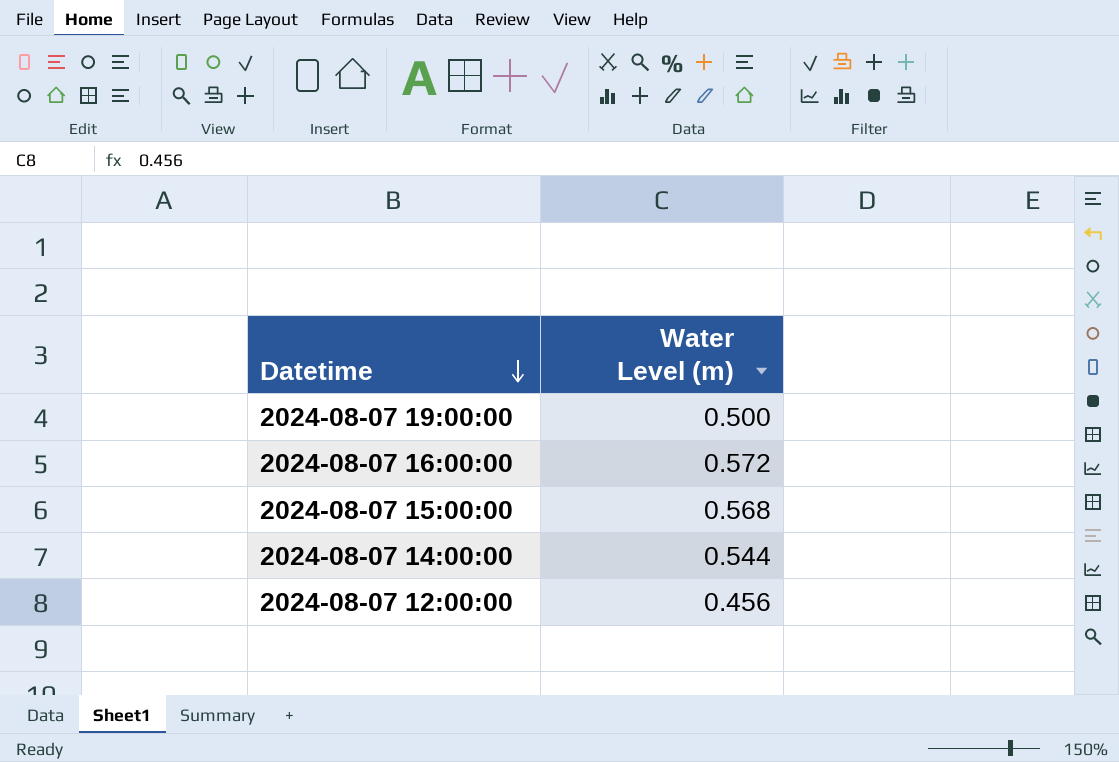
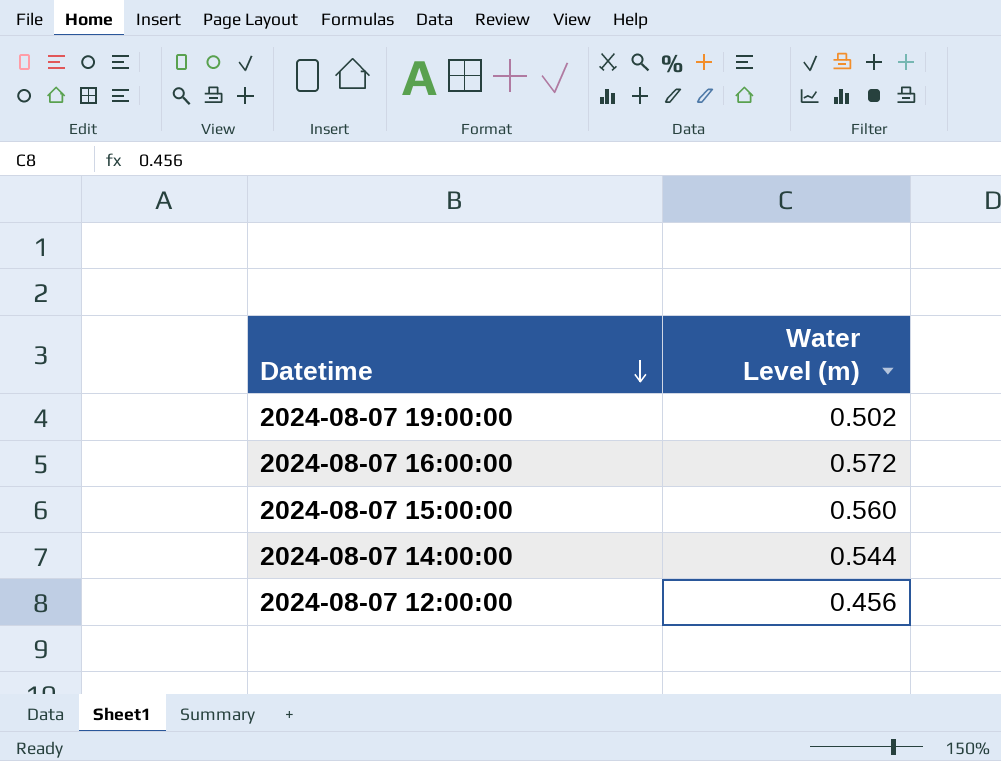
2024-08-07 19:00:00 | Water Level (m): 0.500 -> 0.502
2024-08-07 15:00:00 | Water Level (m): 0.568 -> 0.560

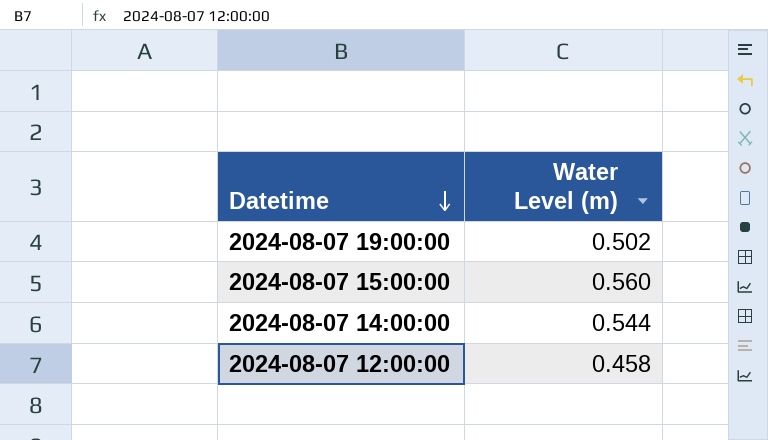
row 2024-08-07 16:00:00: 0.572 -> none
2024-08-07 12:00:00 | Water Level (m): 0.456 -> 0.458

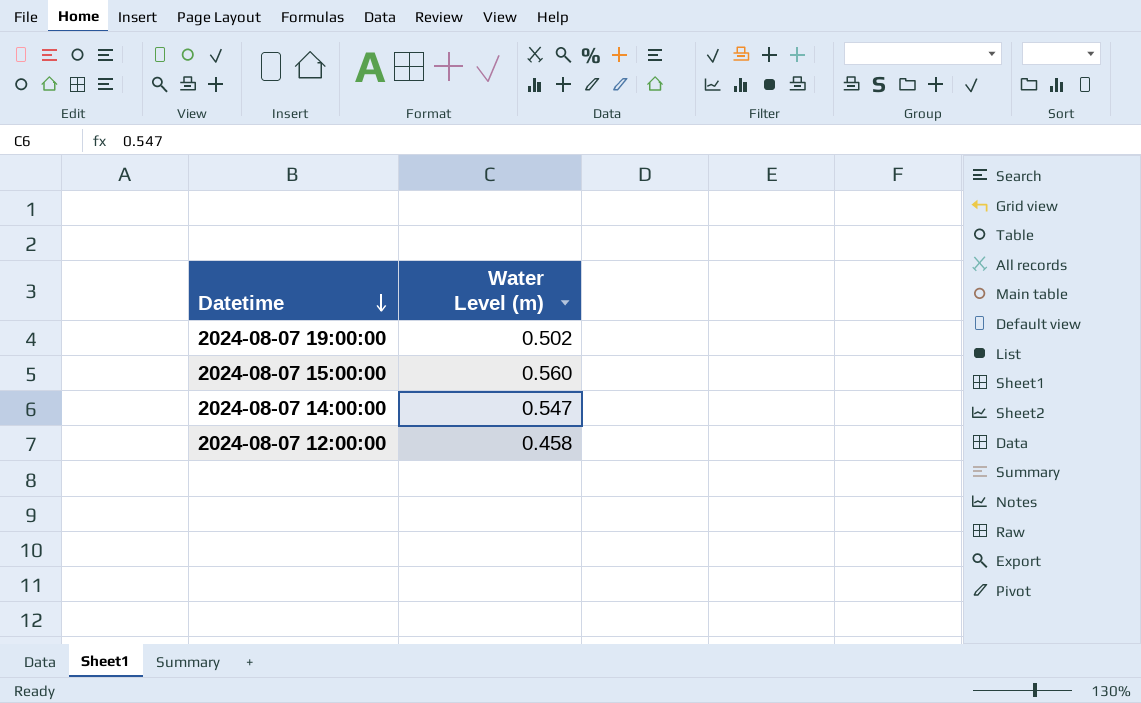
2024-08-07 14:00:00 | Water Level (m): 0.544 -> 0.547

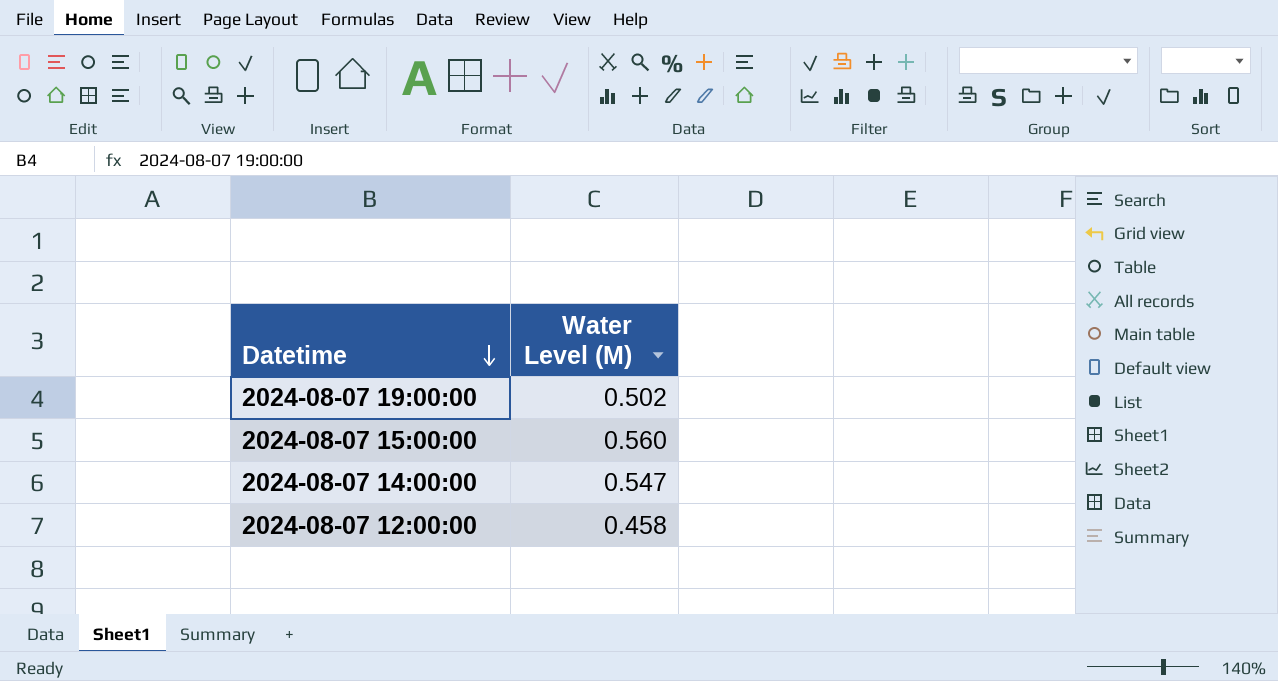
column name: Water Level (m) -> Water Level (M)

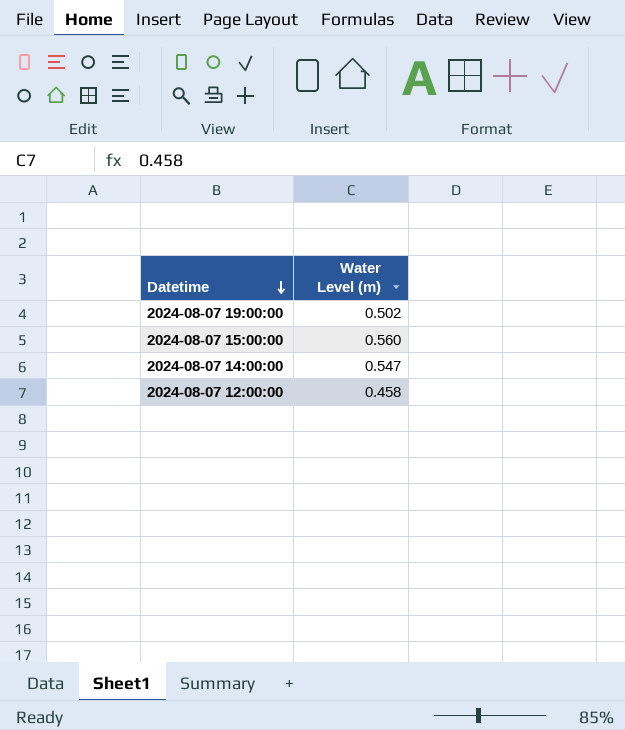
column name: Water Level (M) -> Water Level (m)

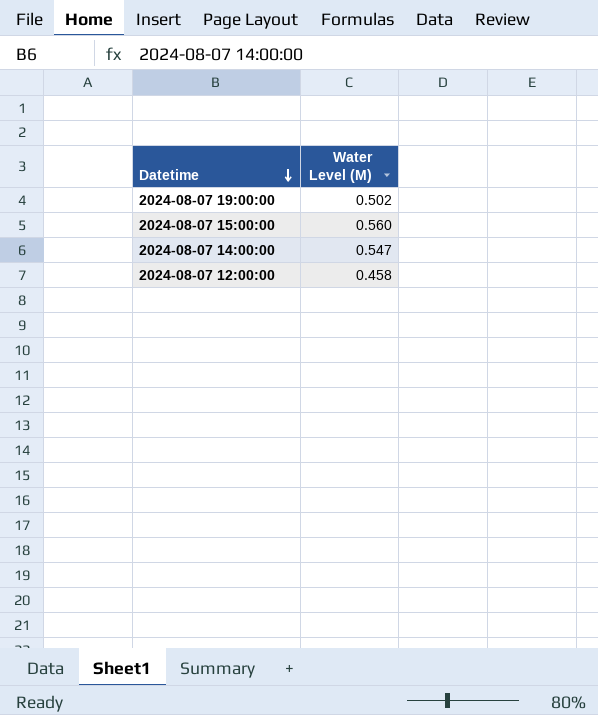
column name: Water Level (m) -> Water Level (M)

